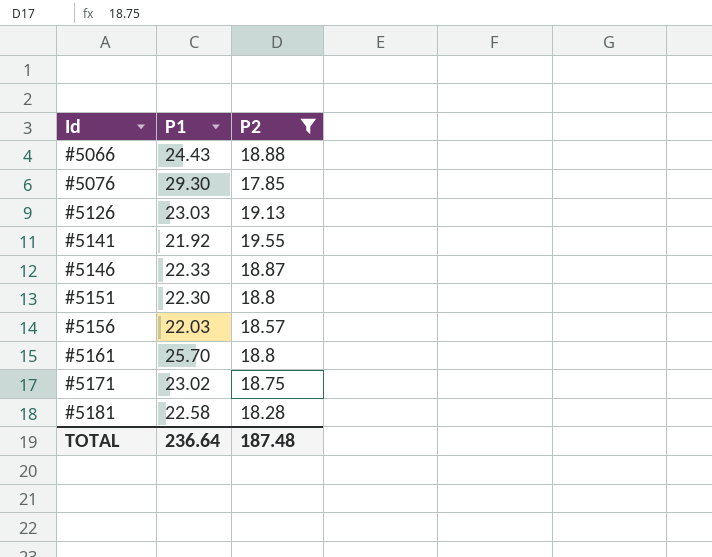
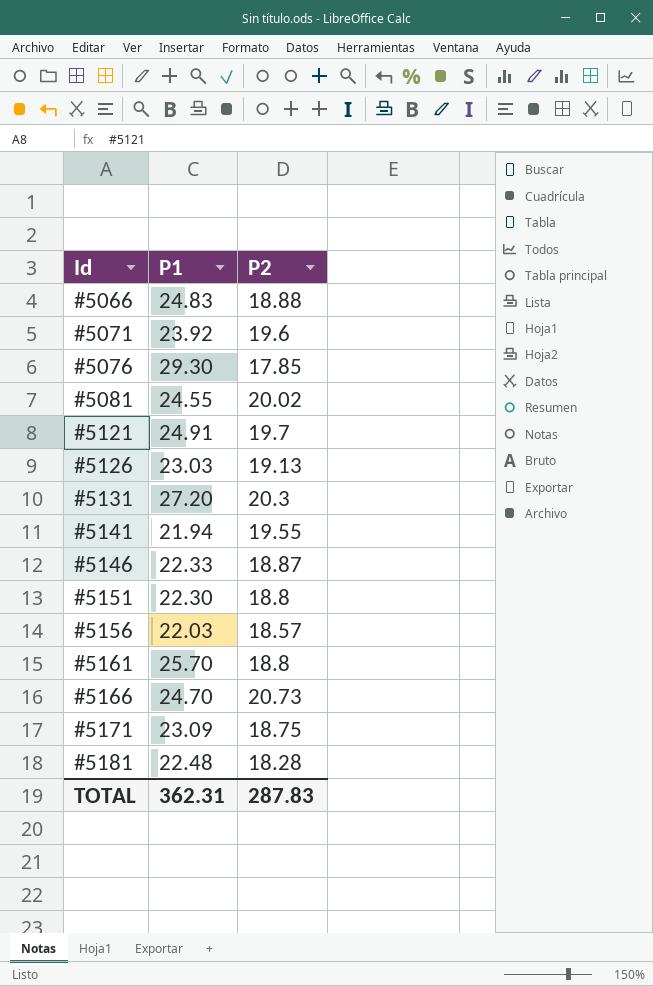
filter: P2 <= 19.55 -> none
#5066 | P1: 24.43 -> 24.83
#5141 | P1: 21.92 -> 21.94
#5171 | P1: 23.02 -> 23.09
#5181 | P1: 22.58 -> 22.48
TOTAL | P1: 236.64 -> 362.31
TOTAL | P2: 187.48 -> 287.83

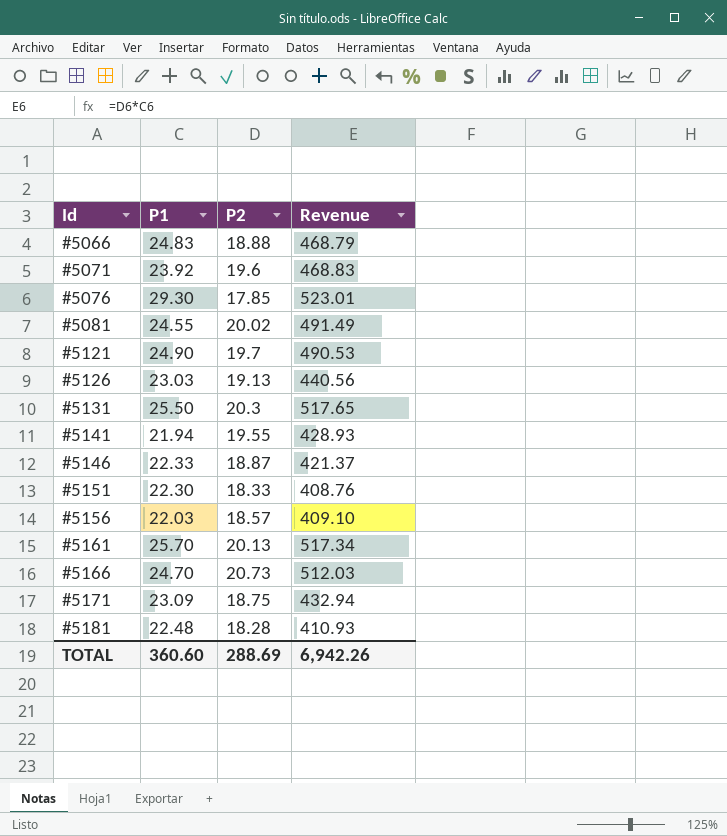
column Revenue | formula: none -> [P1] * [P2]
#5121 | P1: 24.91 -> 24.90
#5131 | P1: 27.20 -> 25.50
#5151 | P2: 18.8 -> 18.33
#5161 | P2: 18.8 -> 20.13
TOTAL | P1: 362.31 -> 360.60
TOTAL | P2: 287.83 -> 288.69

